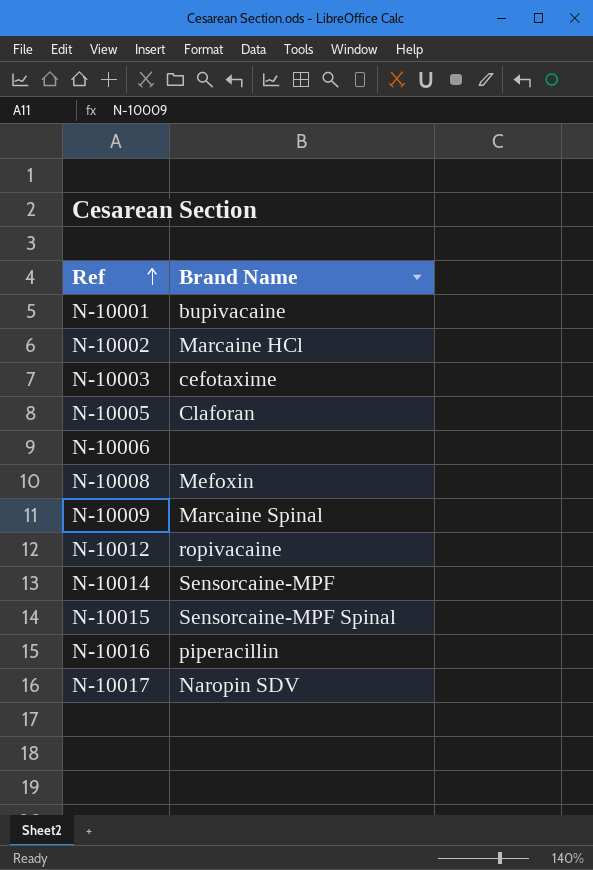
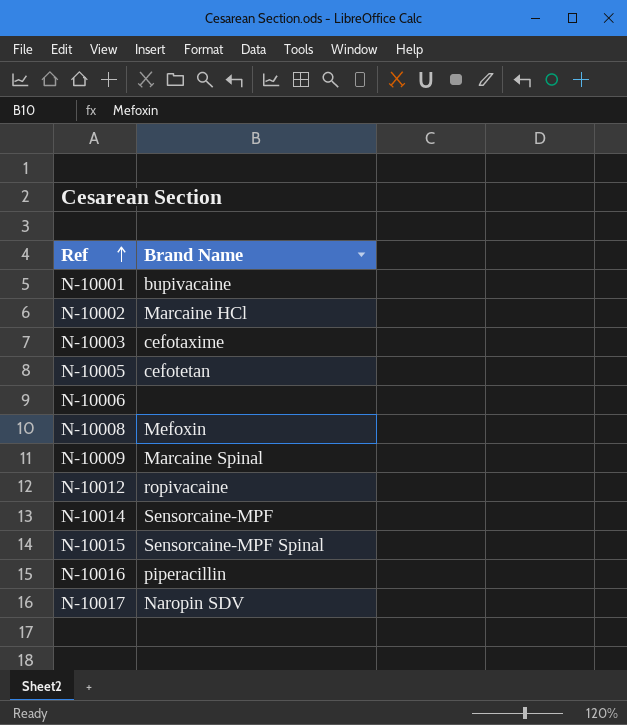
N-10005 | Brand Name: Claforan -> cefotetan

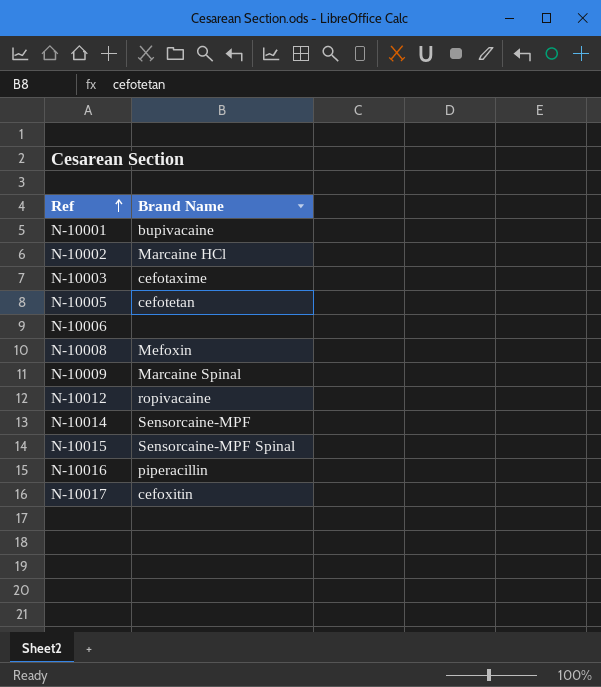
N-10017 | Brand Name: Naropin SDV -> cefoxitin

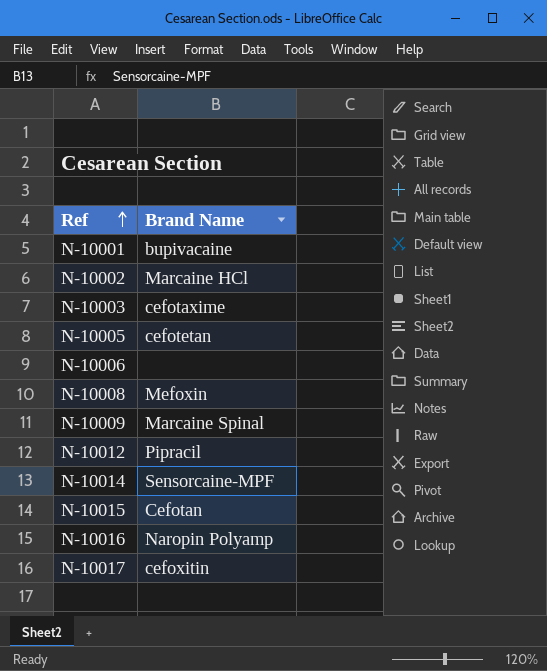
N-10012 | Brand Name: ropivacaine -> Pipracil
N-10015 | Brand Name: Sensorcaine-MPF Spinal -> Cefotan
N-10016 | Brand Name: piperacillin -> Naropin Polyamp

